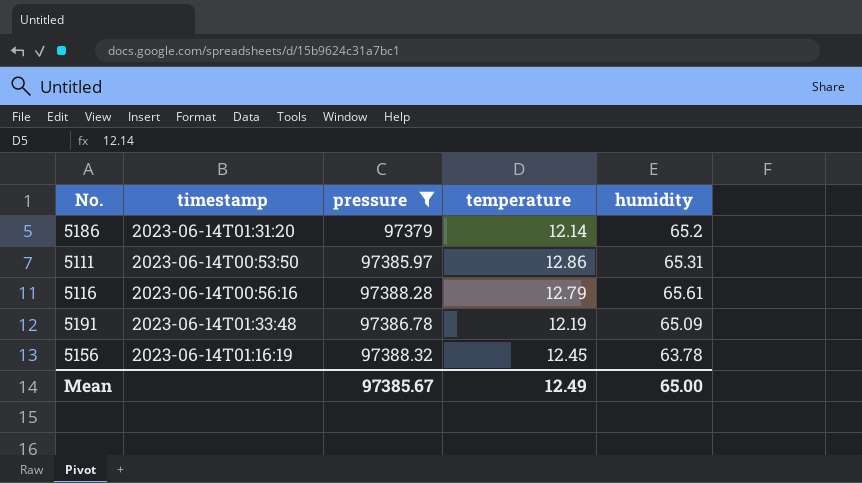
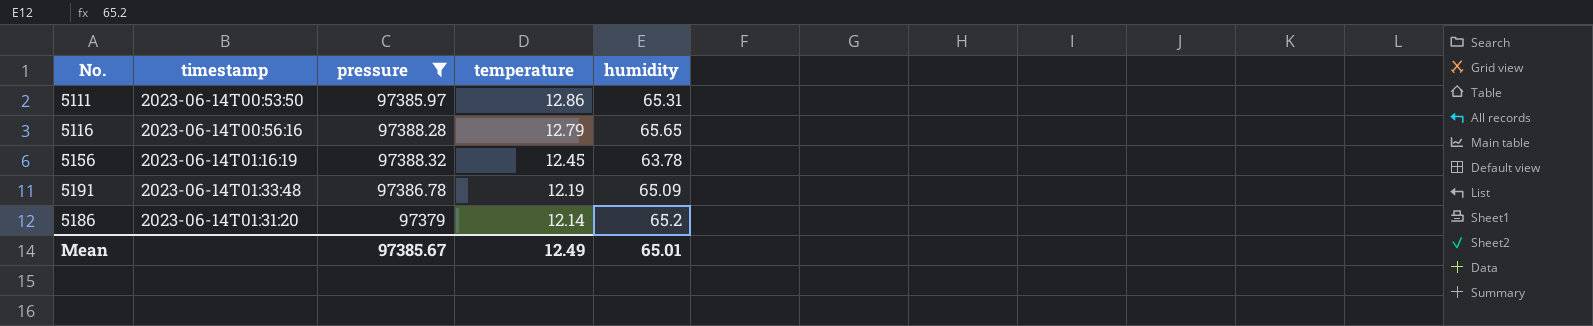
row order: none -> temperature descending
5116 | humidity: 65.61 -> 65.65
Mean | humidity: 65.00 -> 65.01

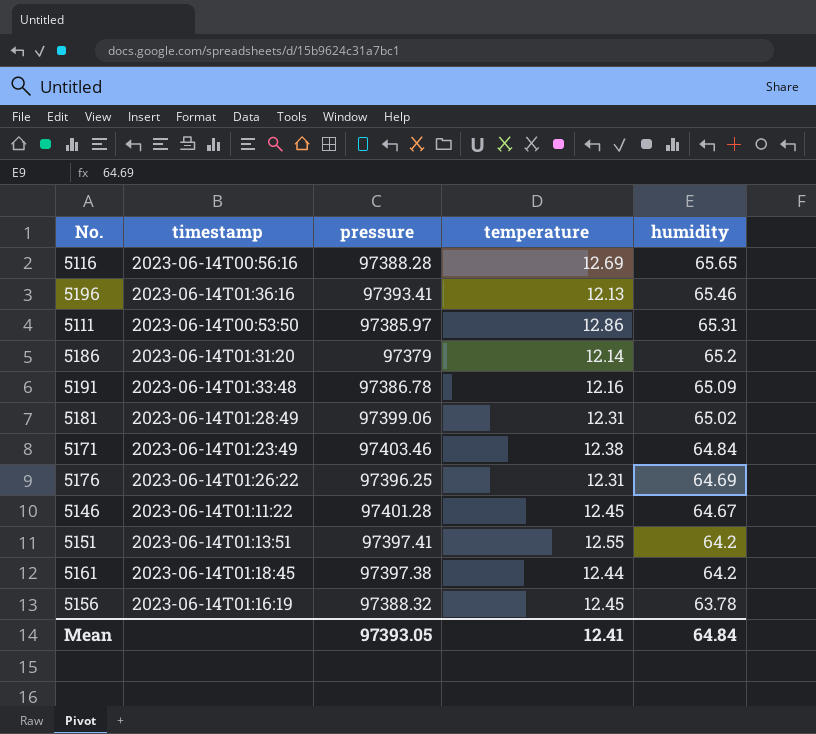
filter: pressure <= 97388.32 -> none
row order: temperature descending -> humidity descending
5116 | temperature: 12.79 -> 12.69
5191 | temperature: 12.19 -> 12.16
Mean | pressure: 97385.67 -> 97393.05
Mean | temperature: 12.49 -> 12.41
Mean | humidity: 65.01 -> 64.84

